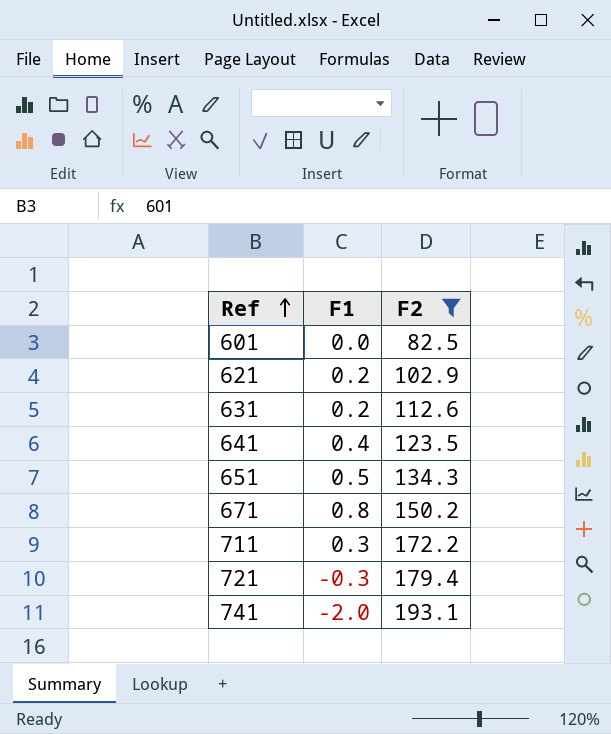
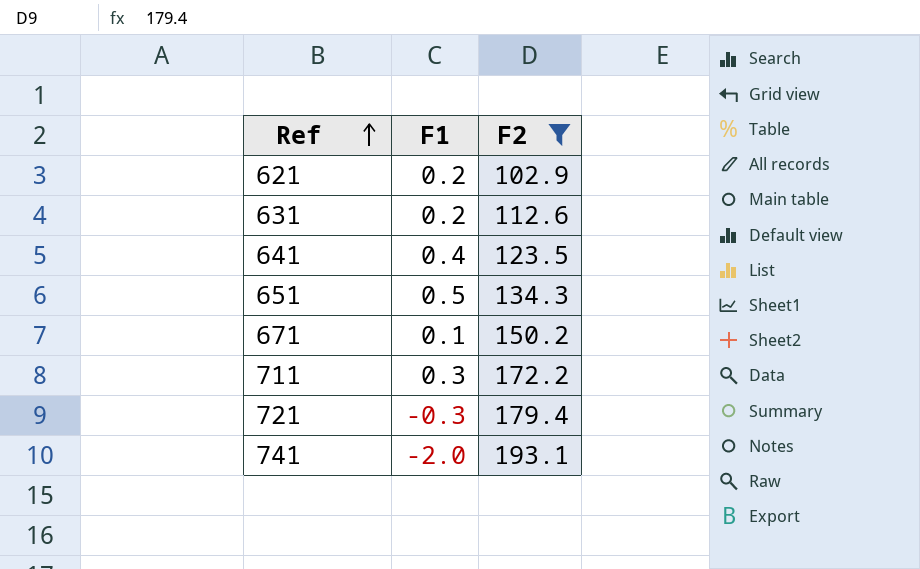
row 601: 0.0 | 82.5 -> none
671 | F1: 0.8 -> 0.1

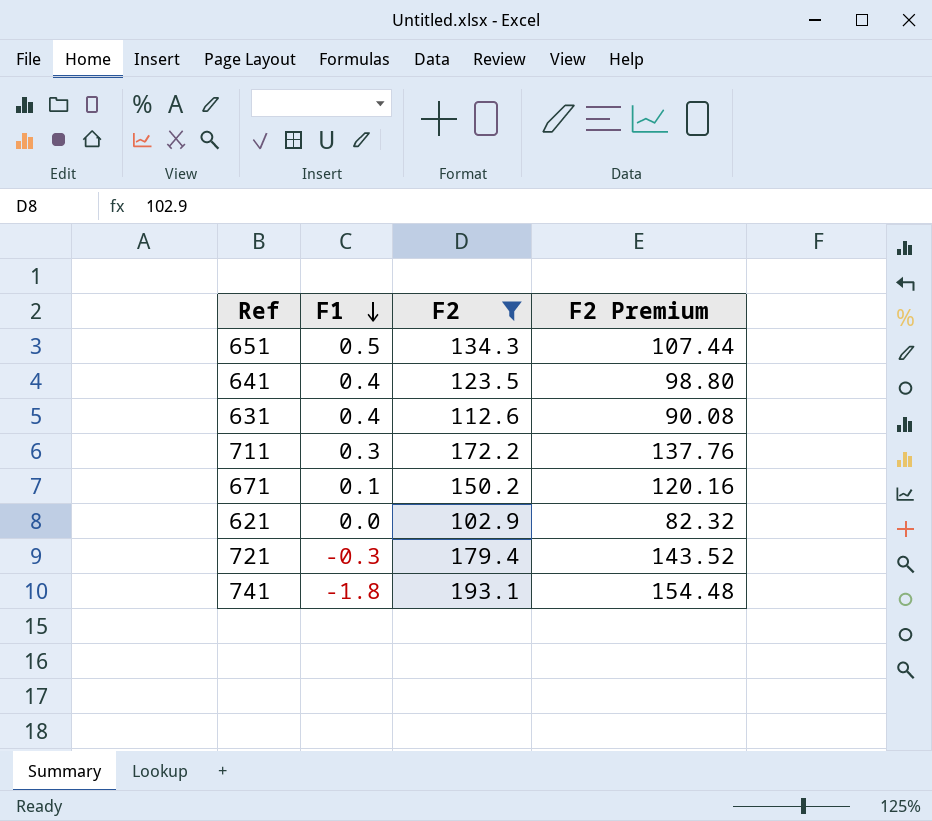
row order: Ref ascending -> F1 descending
column F2 Premium | formula: none -> [F2] * 0.8
631 | F1: 0.2 -> 0.4
621 | F1: 0.2 -> 0.0
741 | F1: -2.0 -> -1.8

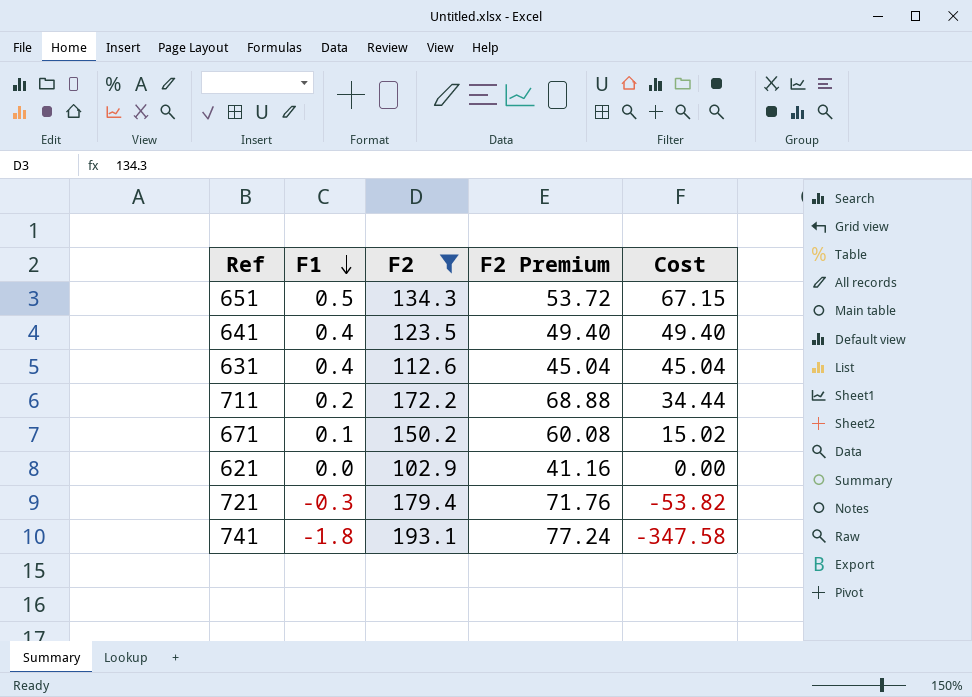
column F2 Premium | formula: [F2] * 0.8 -> [F2] * 0.4
column Cost | formula: none -> [F1] * [F2]
711 | F1: 0.3 -> 0.2

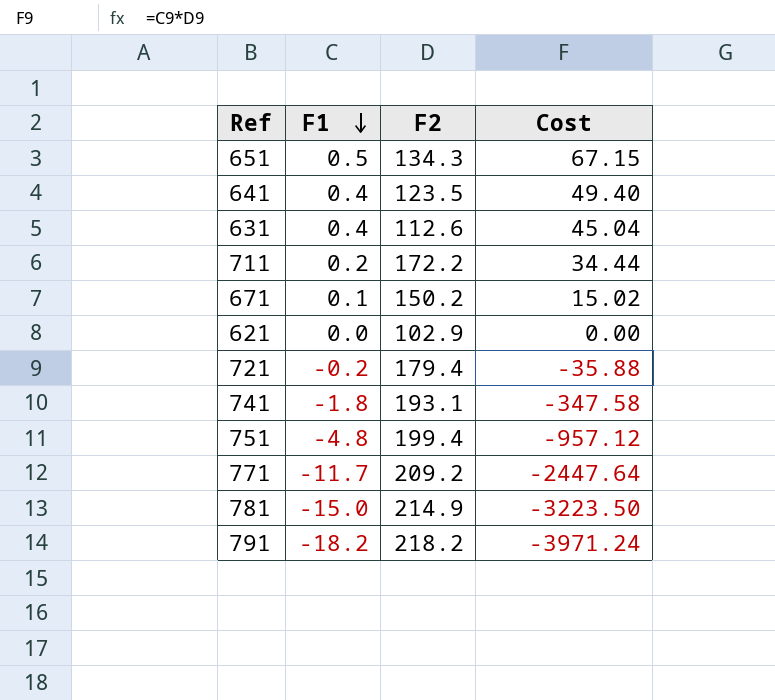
filter: F2 <= 193.1 -> none
column F2 Premium | formula: [F2] * 0.4 -> none
721 | F1: -0.3 -> -0.2
721 | Cost: -53.82 -> -35.88

